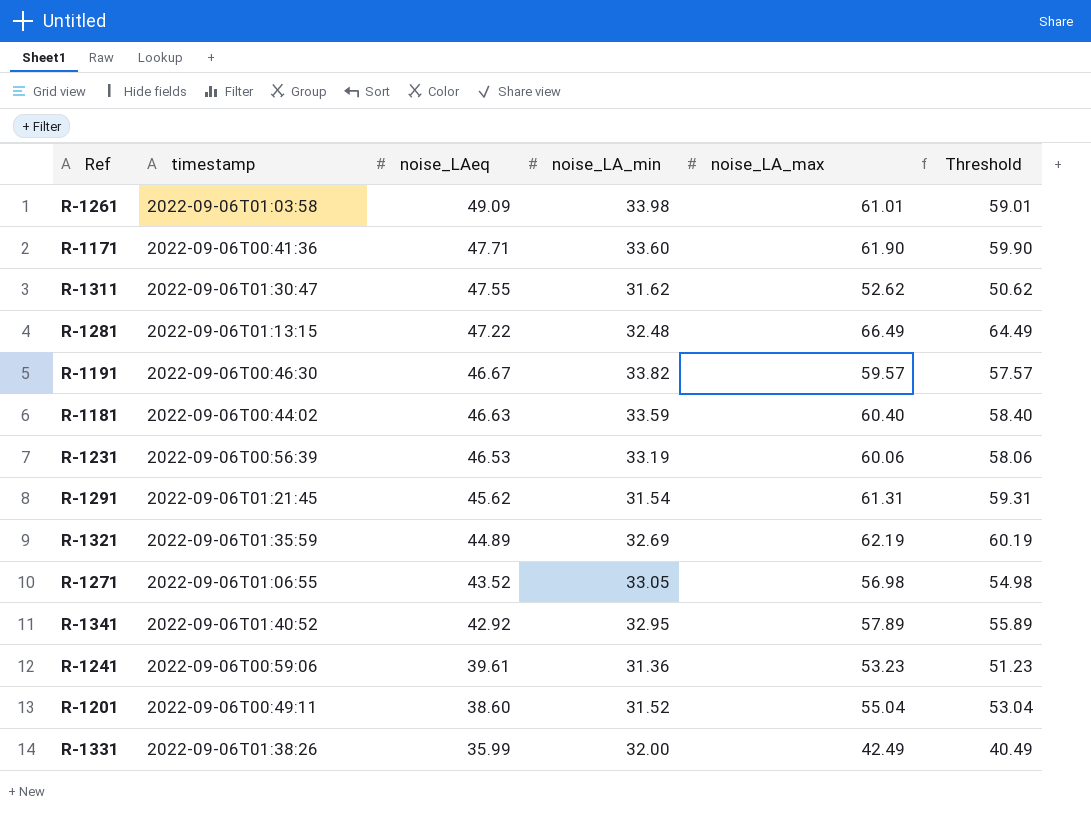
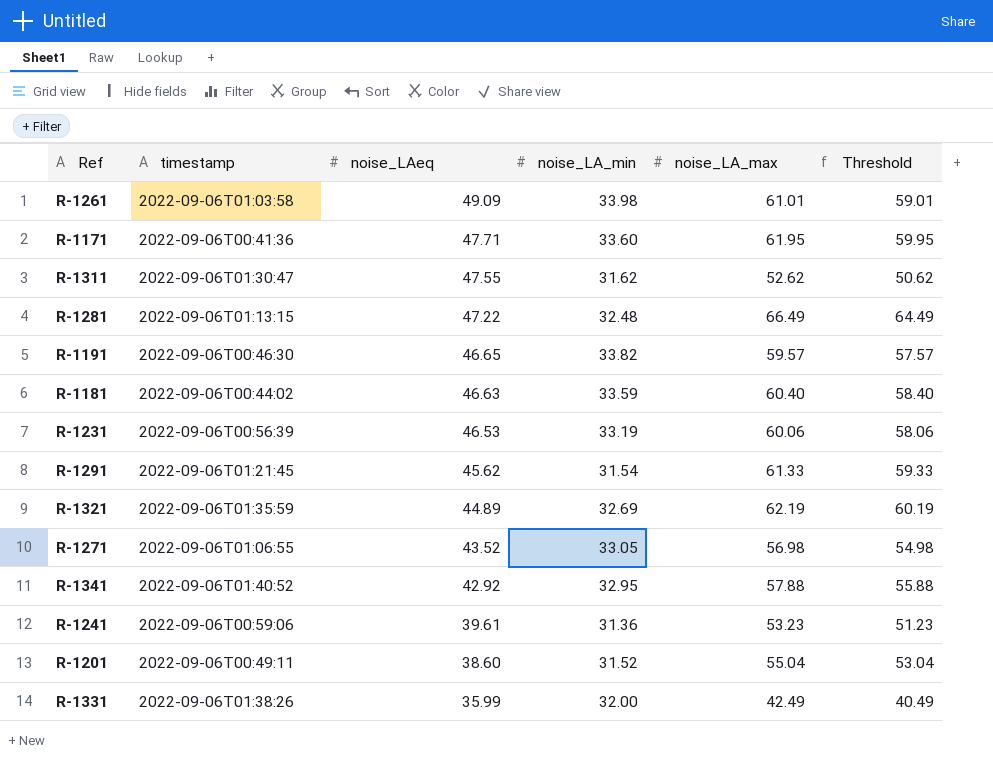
R-1171 | noise_LA_max: 61.90 -> 61.95
R-1171 | Threshold: 59.90 -> 59.95
R-1191 | noise_LAeq: 46.67 -> 46.65
R-1291 | noise_LA_max: 61.31 -> 61.33
R-1291 | Threshold: 59.31 -> 59.33
R-1341 | noise_LA_max: 57.89 -> 57.88
R-1341 | Threshold: 55.89 -> 55.88

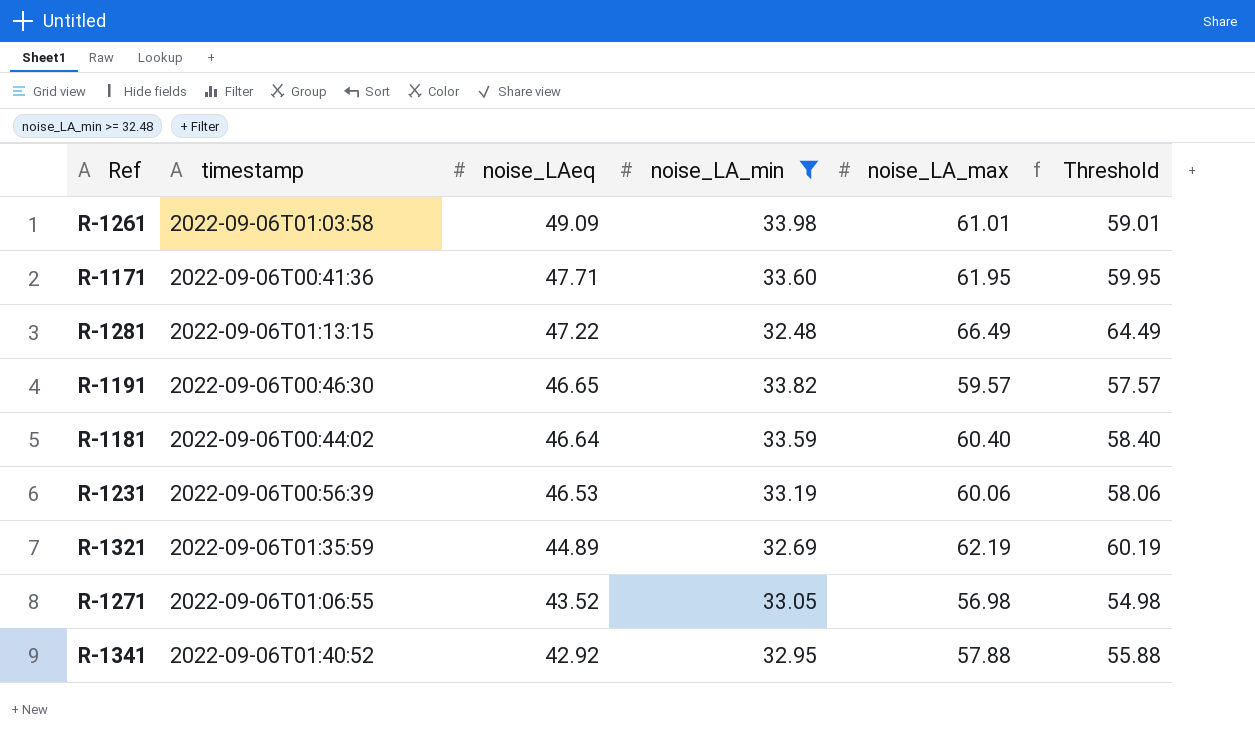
filter: none -> noise_LA_min >= 32.48
R-1181 | noise_LAeq: 46.63 -> 46.64

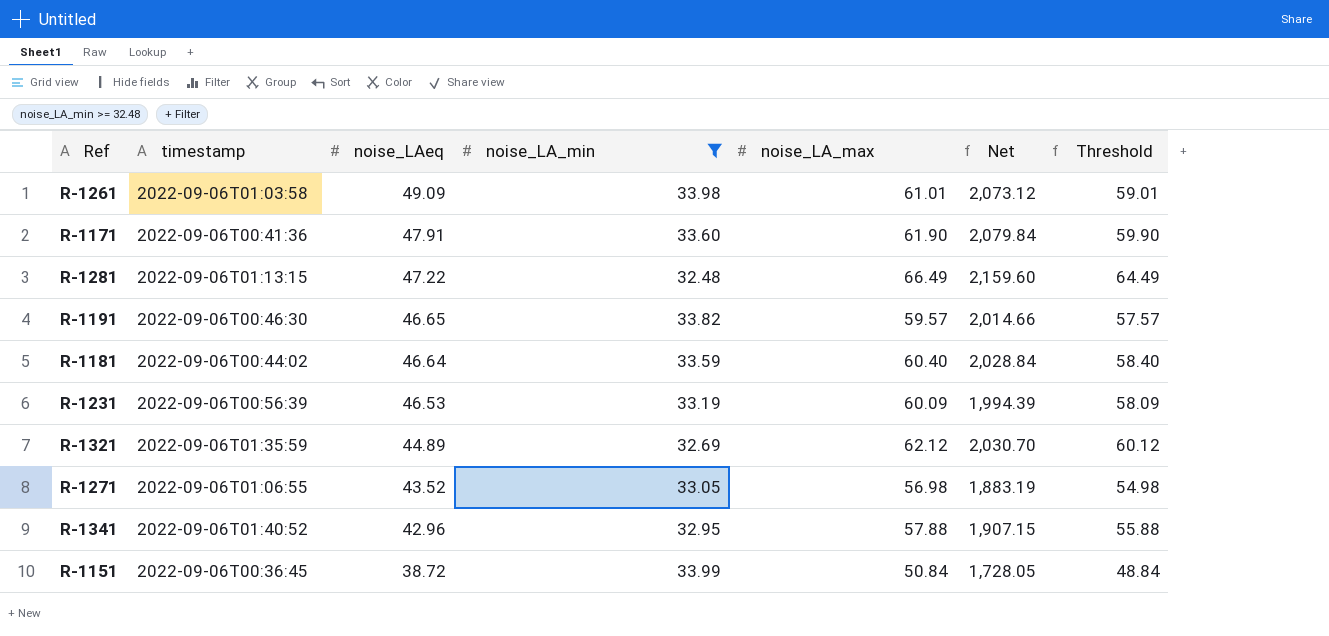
column Net | formula: none -> [noise_LA_min] * [noise_LA_max]
R-1171 | noise_LAeq: 47.71 -> 47.91
R-1171 | noise_LA_max: 61.95 -> 61.90
R-1171 | Threshold: 59.95 -> 59.90
R-1231 | noise_LA_max: 60.06 -> 60.09
R-1231 | Threshold: 58.06 -> 58.09
R-1321 | noise_LA_max: 62.19 -> 62.12
R-1321 | Threshold: 60.19 -> 60.12
R-1341 | noise_LAeq: 42.92 -> 42.96
row R-1151: none -> 2022-09-06T00:36:45 | 38.72 | 33.99 | 50.84 | 1,728.05 | 48.84

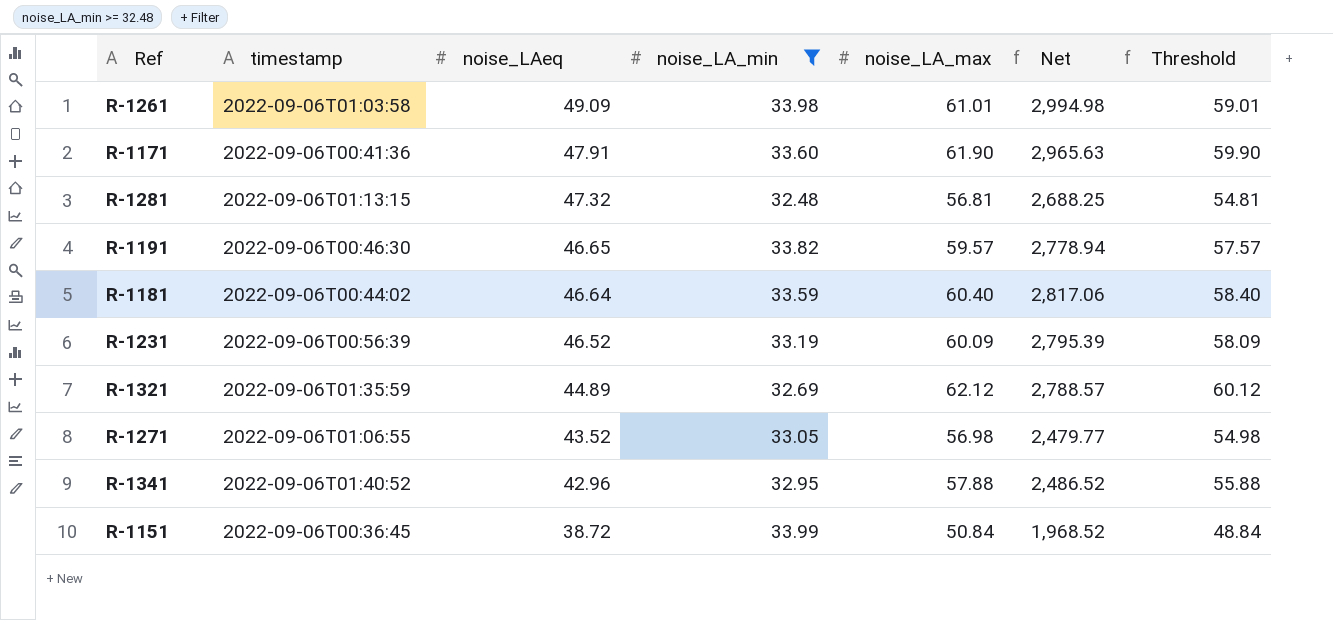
column Net | formula: [noise_LA_min] * [noise_LA_max] -> [noise_LAeq] * [noise_LA_max]
R-1281 | noise_LAeq: 47.22 -> 47.32
R-1281 | noise_LA_max: 66.49 -> 56.81
R-1281 | Threshold: 64.49 -> 54.81
R-1231 | noise_LAeq: 46.53 -> 46.52

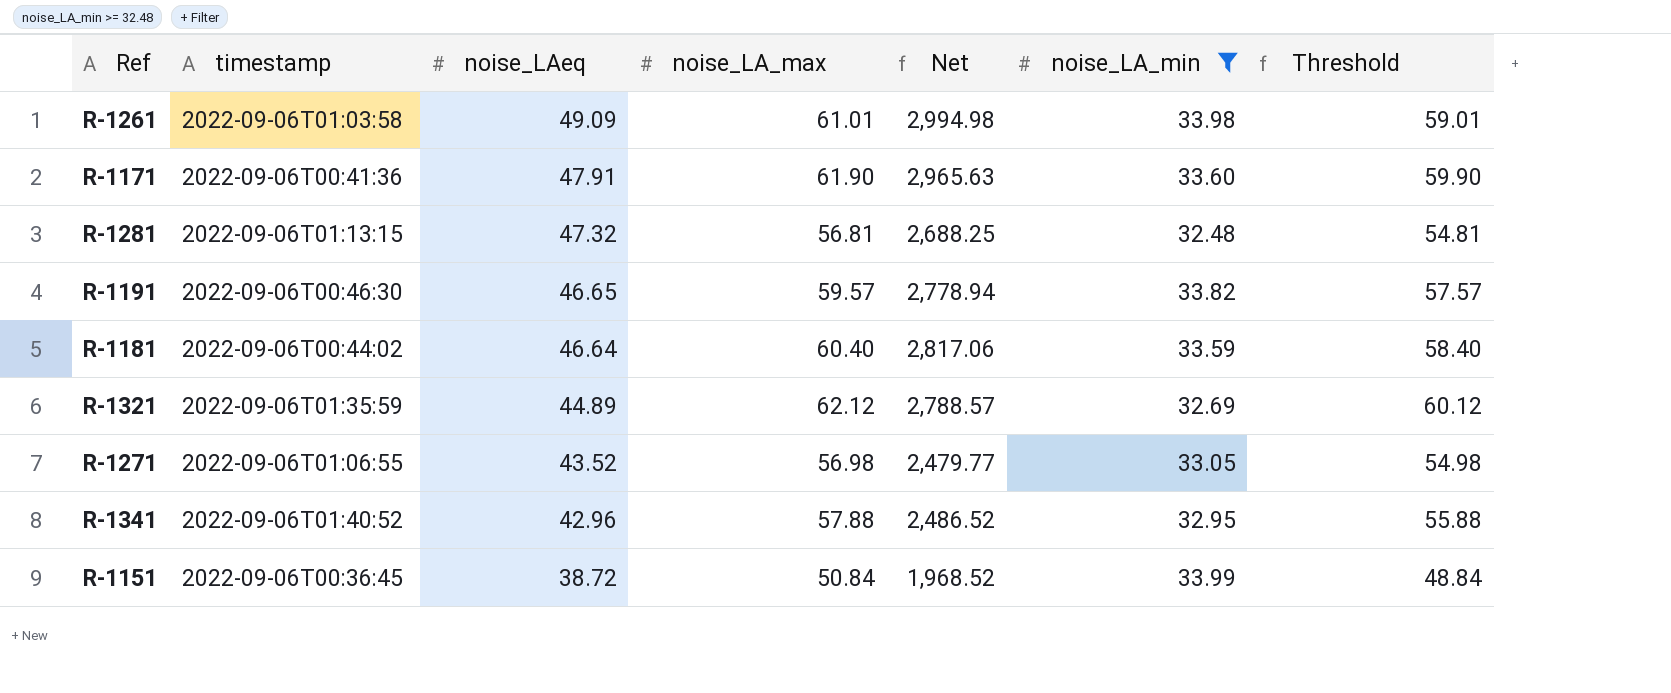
column noise_LA_min | position: 4 -> 6
row R-1231: 2022-09-06T00:56:39 | 46.52 | 33.19 | 60.09 | 2,795.39 | 58.09 -> none

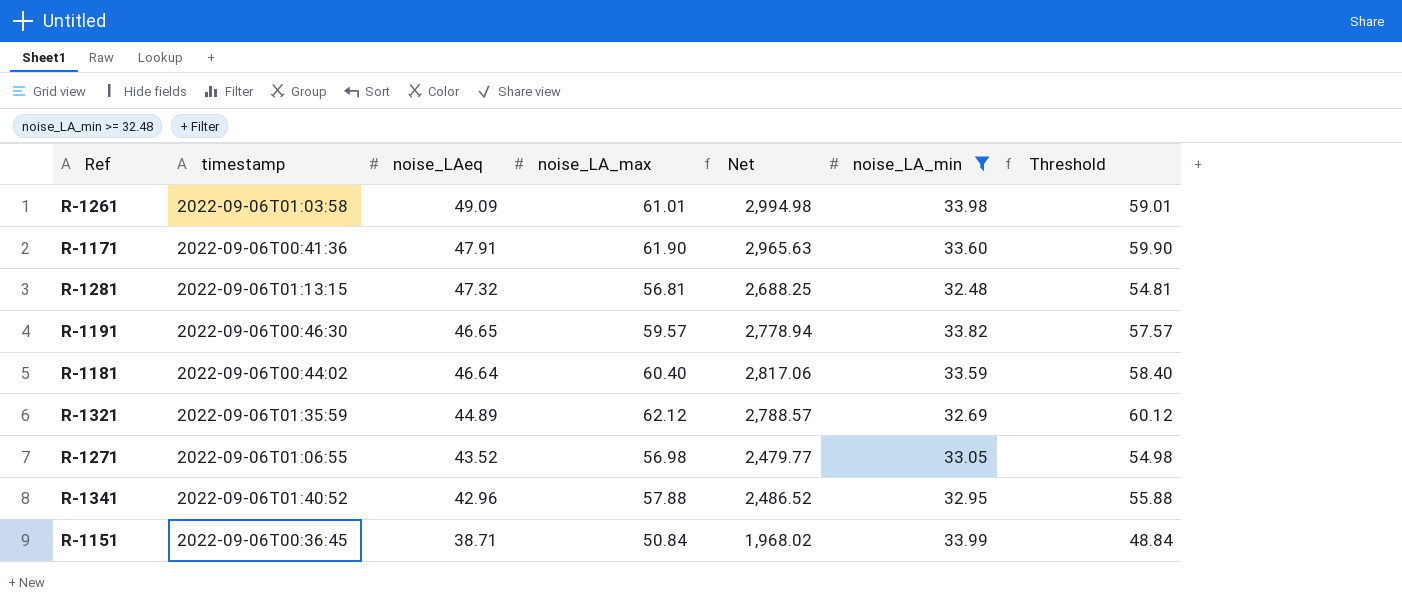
R-1151 | noise_LAeq: 38.72 -> 38.71
R-1151 | Net: 1,968.52 -> 1,968.02

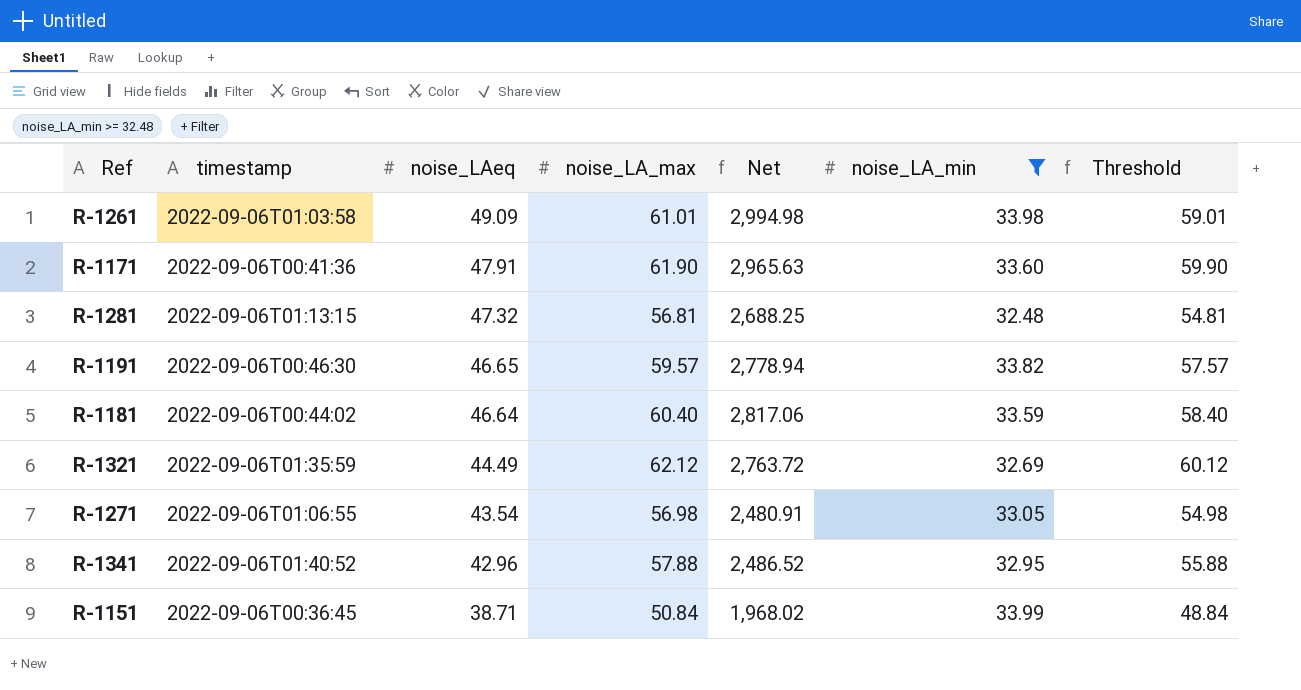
R-1321 | noise_LAeq: 44.89 -> 44.49
R-1321 | Net: 2,788.57 -> 2,763.72
R-1271 | noise_LAeq: 43.52 -> 43.54
R-1271 | Net: 2,479.77 -> 2,480.91

